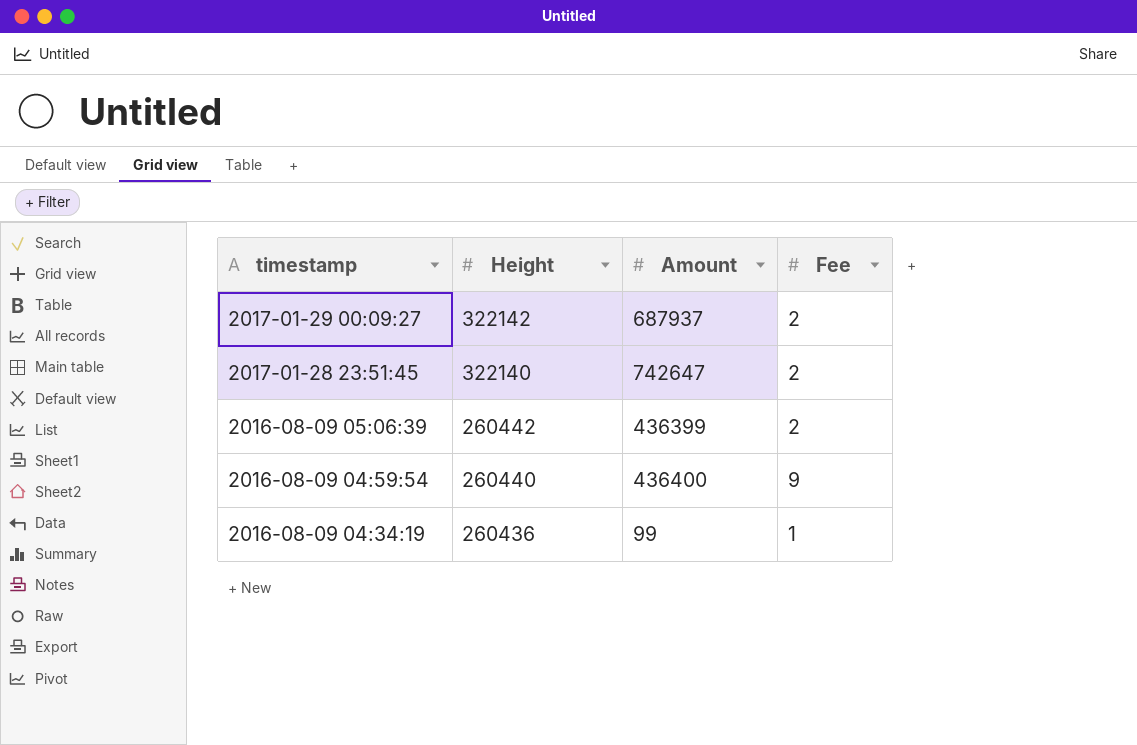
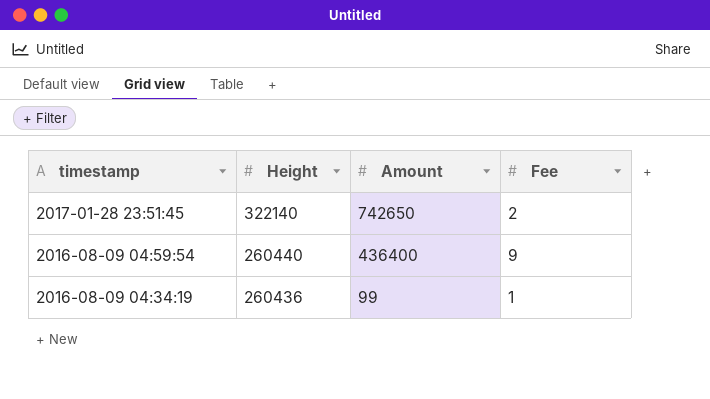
row 2017-01-29 00:09:27: 322142 | 687937 | 2 -> none
row 2016-08-09 05:06:39: 260442 | 436399 | 2 -> none
2017-01-28 23:51:45 | Amount: 742647 -> 742650

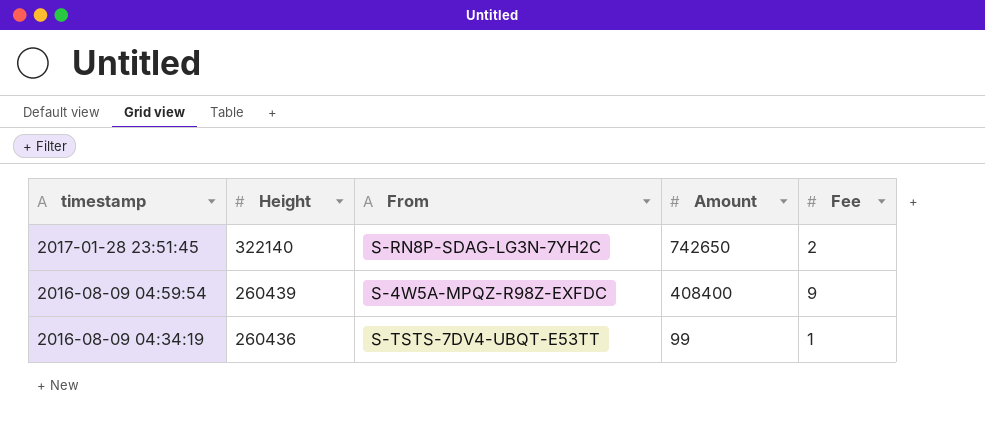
column From | position: none -> 3
2016-08-09 04:59:54 | Height: 260440 -> 260439
2016-08-09 04:59:54 | Amount: 436400 -> 408400

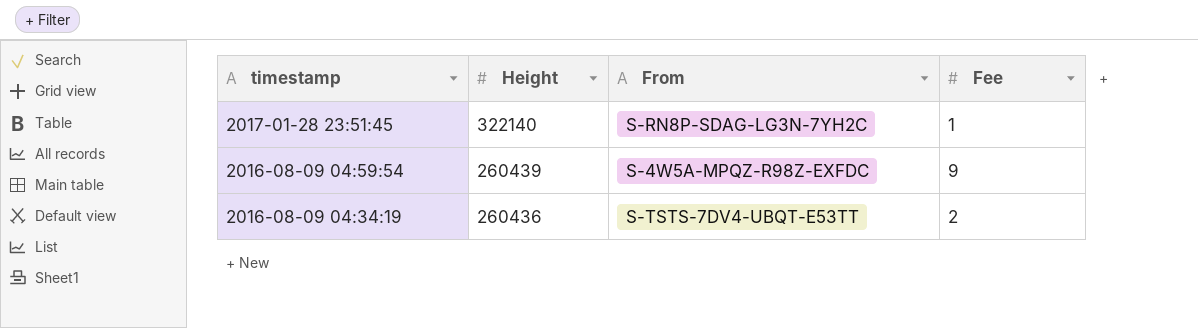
column Amount | position: 4 -> none
2017-01-28 23:51:45 | Fee: 2 -> 1
2016-08-09 04:34:19 | Fee: 1 -> 2

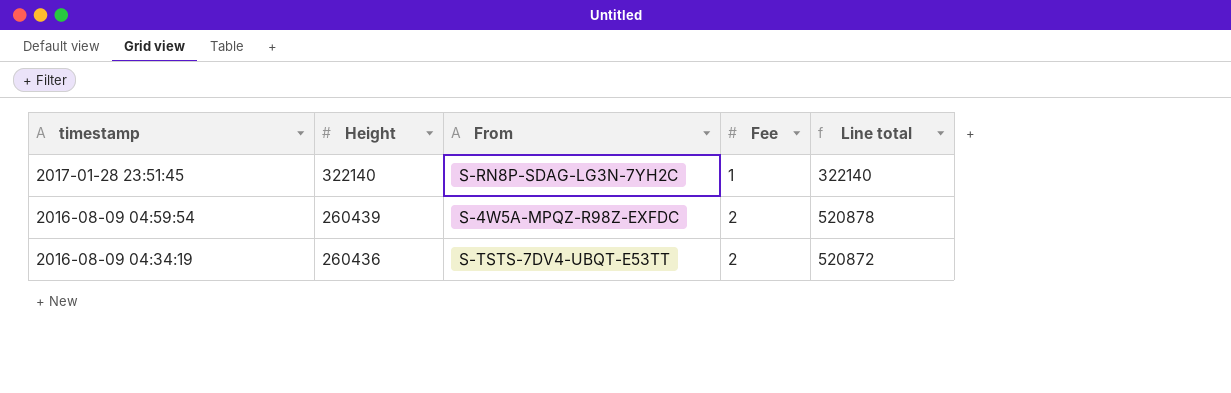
column Line total | formula: none -> [Height] * [Fee]
2016-08-09 04:59:54 | Fee: 9 -> 2

